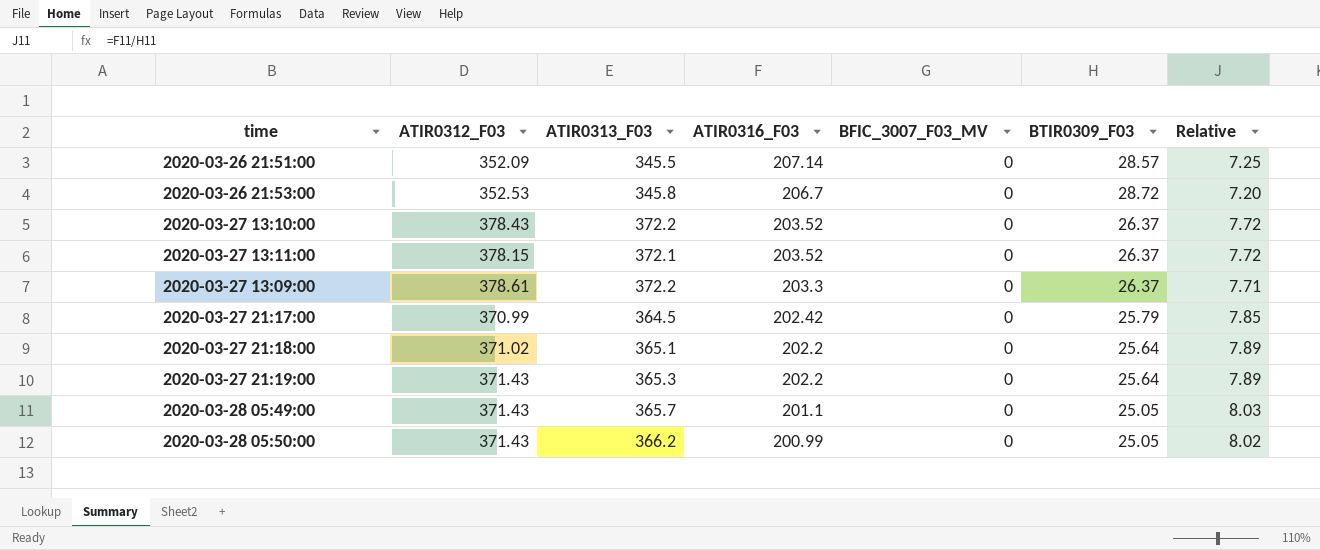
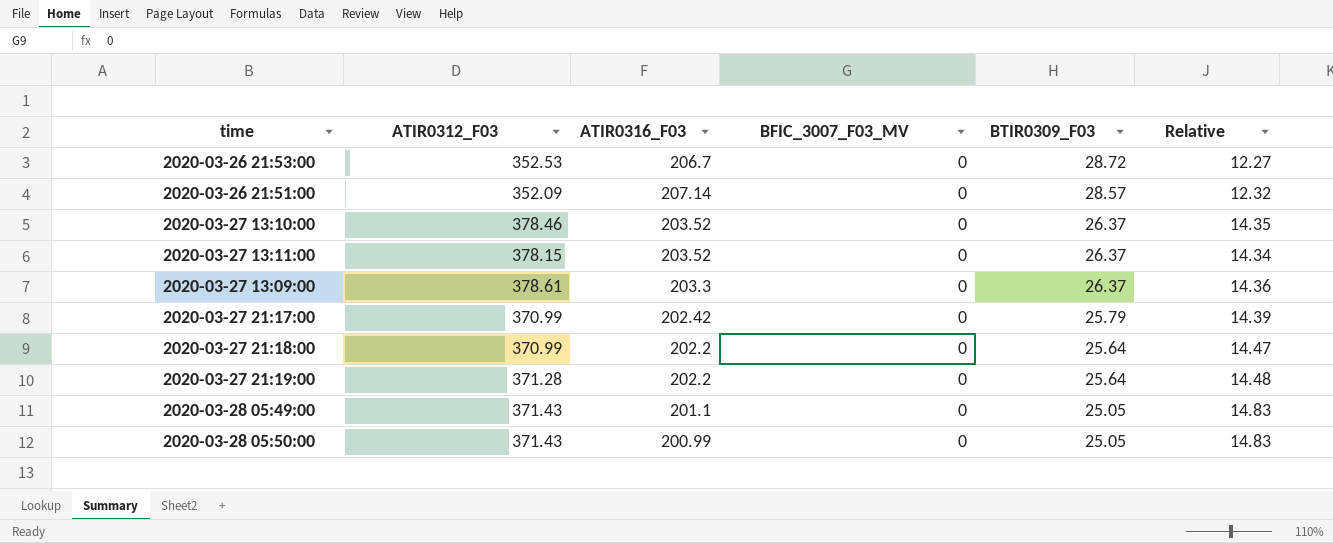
row order: ATIR0316_F03 descending -> BTIR0309_F03 descending
column ATIR0313_F03 | position: 3 -> none
column Relative | formula: [ATIR0316_F03] / [BTIR0309_F03] -> [ATIR0312_F03] / [BTIR0309_F03]
2020-03-27 13:10:00 | ATIR0312_F03: 378.43 -> 378.46
2020-03-27 21:18:00 | ATIR0312_F03: 371.02 -> 370.99
2020-03-27 21:19:00 | ATIR0312_F03: 371.43 -> 371.28

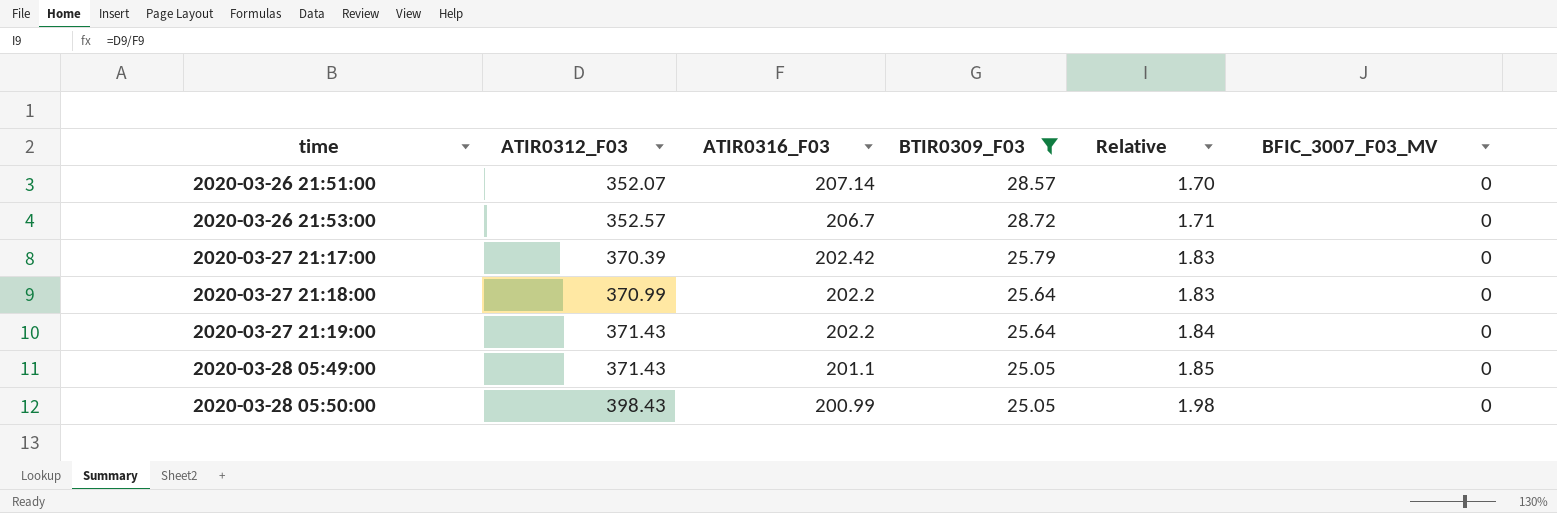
filter: none -> BTIR0309_F03 != 26.37
row order: BTIR0309_F03 descending -> time ascending
column Relative | formula: [ATIR0312_F03] / [BTIR0309_F03] -> [ATIR0312_F03] / [ATIR0316_F03]
column BFIC_3007_F03_MV | position: 4 -> 6
2020-03-26 21:51:00 | ATIR0312_F03: 352.09 -> 352.07
2020-03-26 21:53:00 | ATIR0312_F03: 352.53 -> 352.57
2020-03-27 21:17:00 | ATIR0312_F03: 370.99 -> 370.39
2020-03-27 21:19:00 | ATIR0312_F03: 371.28 -> 371.43
2020-03-28 05:50:00 | ATIR0312_F03: 371.43 -> 398.43

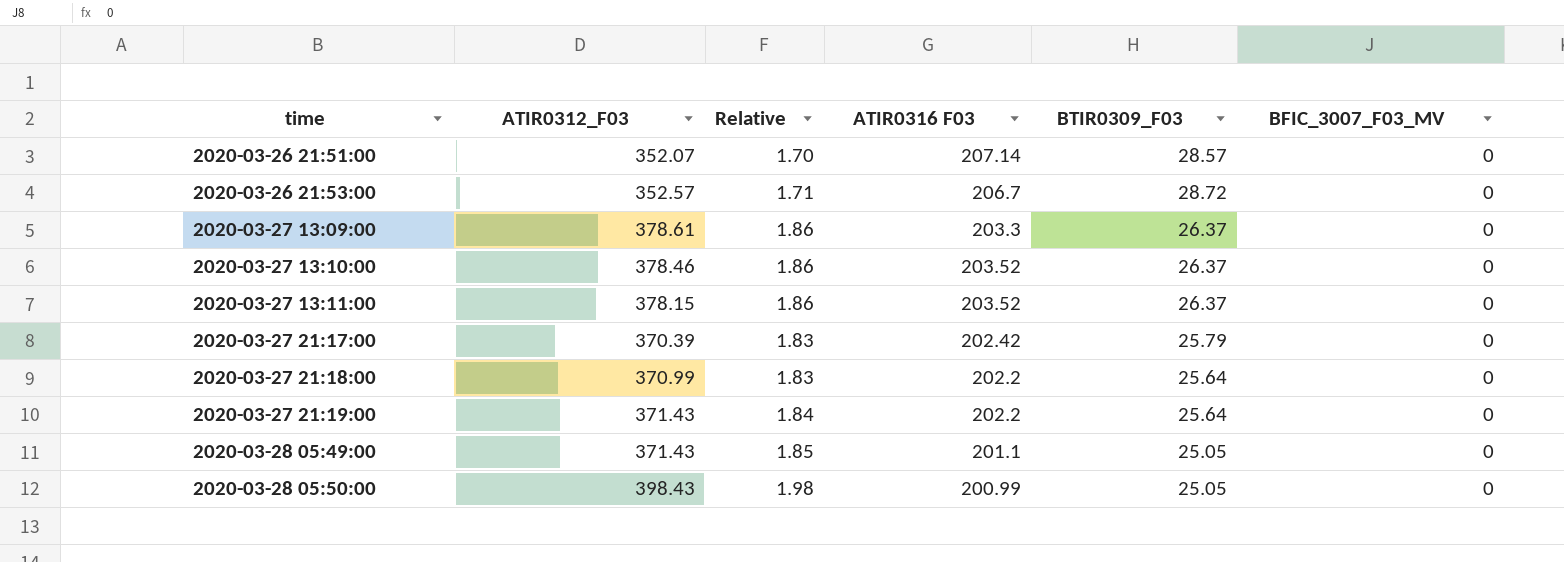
filter: BTIR0309_F03 != 26.37 -> none
column Relative | position: 5 -> 3
column name: ATIR0316_F03 -> ATIR0316 F03

